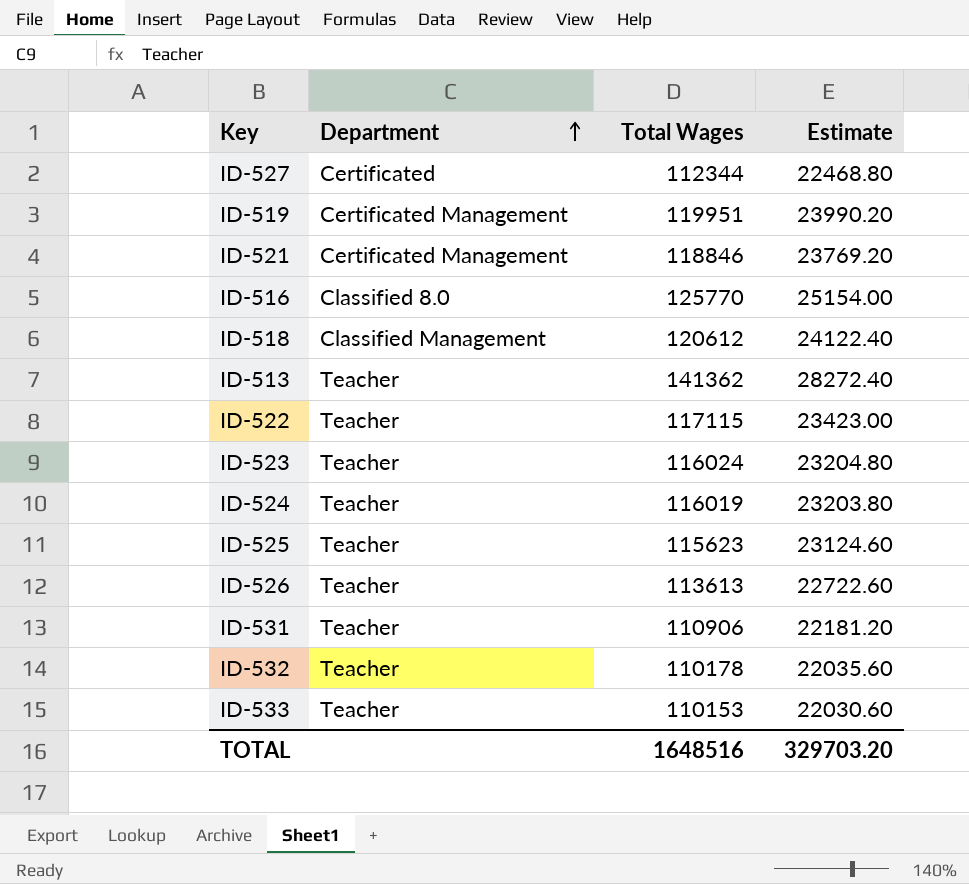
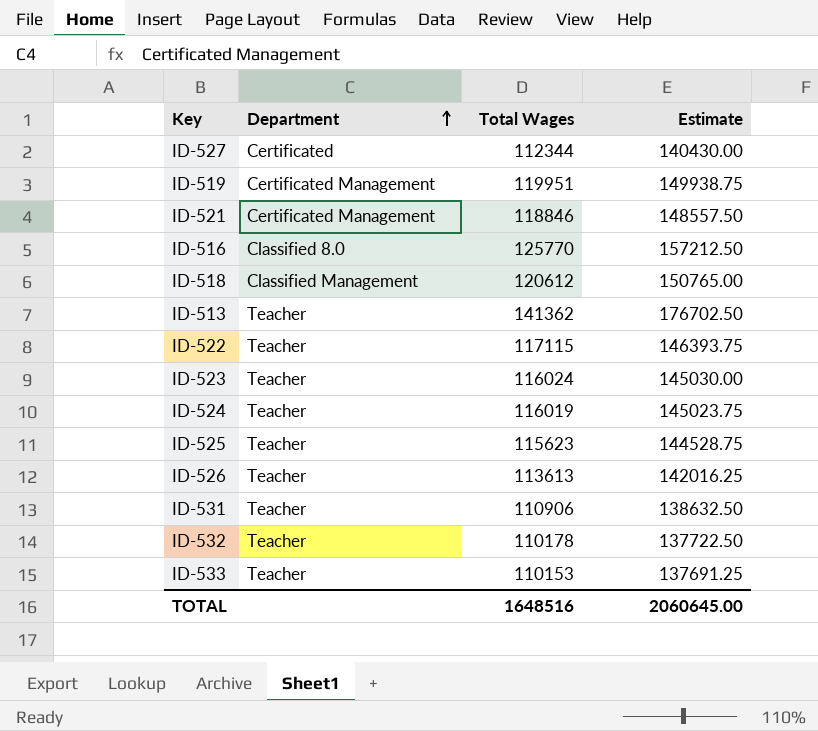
column Estimate | formula: [Total Wages] * 0.2 -> [Total Wages] * 1.25
TOTAL | Estimate: 329703.20 -> 2060645.00

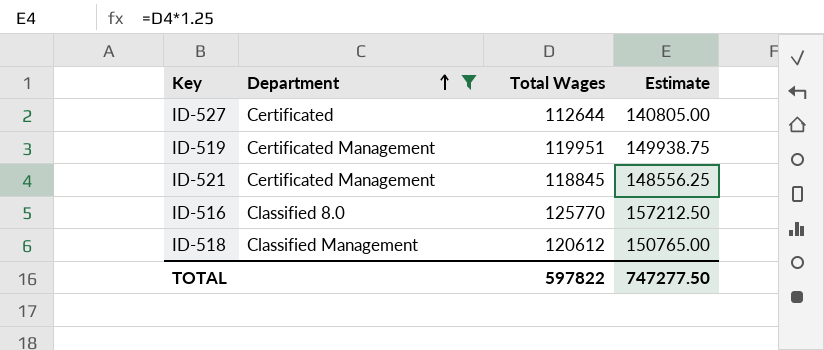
filter: none -> Department != Teacher
ID-527 | Total Wages: 112344 -> 112644
ID-527 | Estimate: 140430.00 -> 140805.00
ID-521 | Total Wages: 118846 -> 118845
ID-521 | Estimate: 148557.50 -> 148556.25
TOTAL | Total Wages: 1648516 -> 597822
TOTAL | Estimate: 2060645.00 -> 747277.50

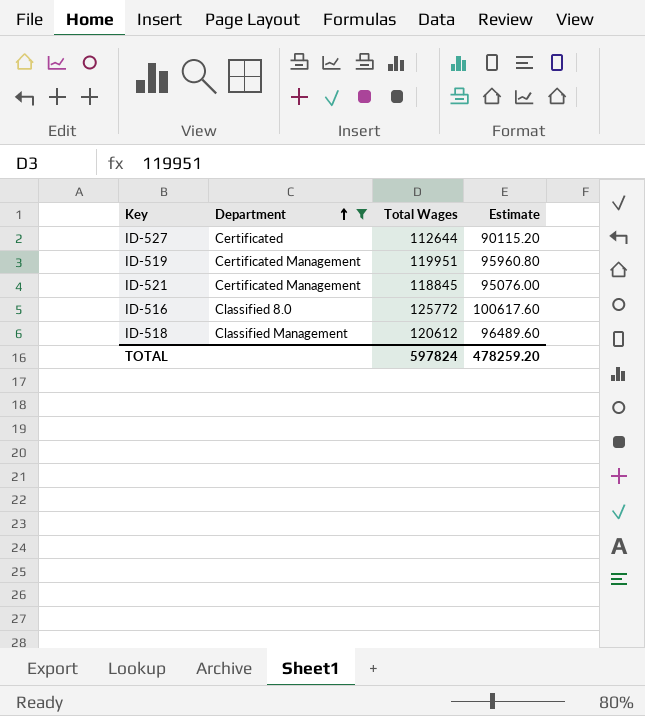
column Estimate | formula: [Total Wages] * 1.25 -> [Total Wages] * 0.8
ID-516 | Total Wages: 125770 -> 125772
TOTAL | Total Wages: 597822 -> 597824
TOTAL | Estimate: 747277.50 -> 478259.20

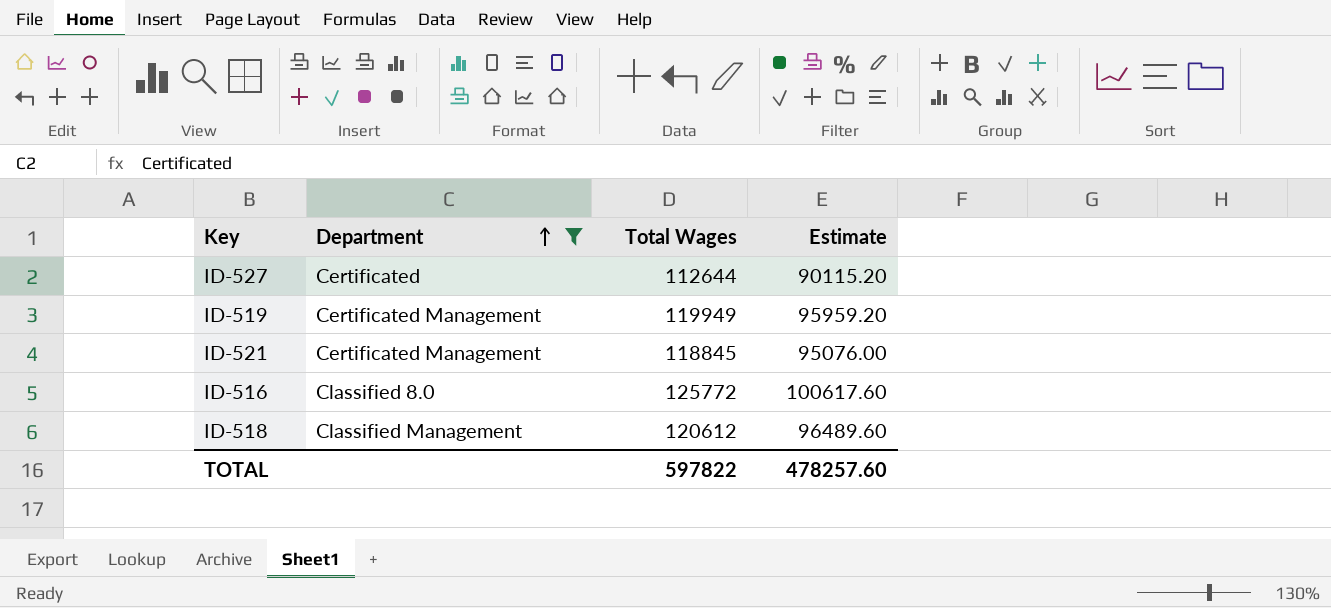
ID-519 | Total Wages: 119951 -> 119949
ID-519 | Estimate: 95960.80 -> 95959.20
TOTAL | Total Wages: 597824 -> 597822
TOTAL | Estimate: 478259.20 -> 478257.60

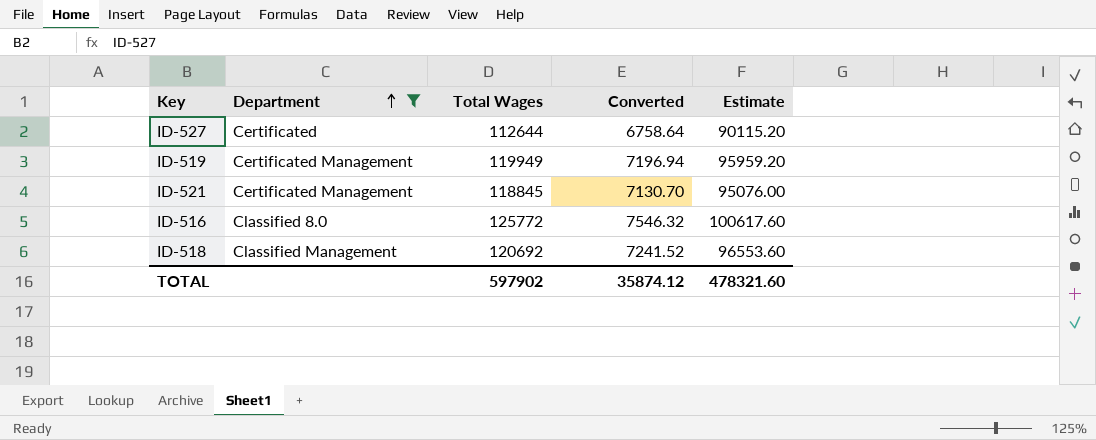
column Converted | formula: none -> [Total Wages] * 0.06
ID-518 | Total Wages: 120612 -> 120692
ID-518 | Estimate: 96489.60 -> 96553.60
TOTAL | Total Wages: 597822 -> 597902
TOTAL | Estimate: 478257.60 -> 478321.60

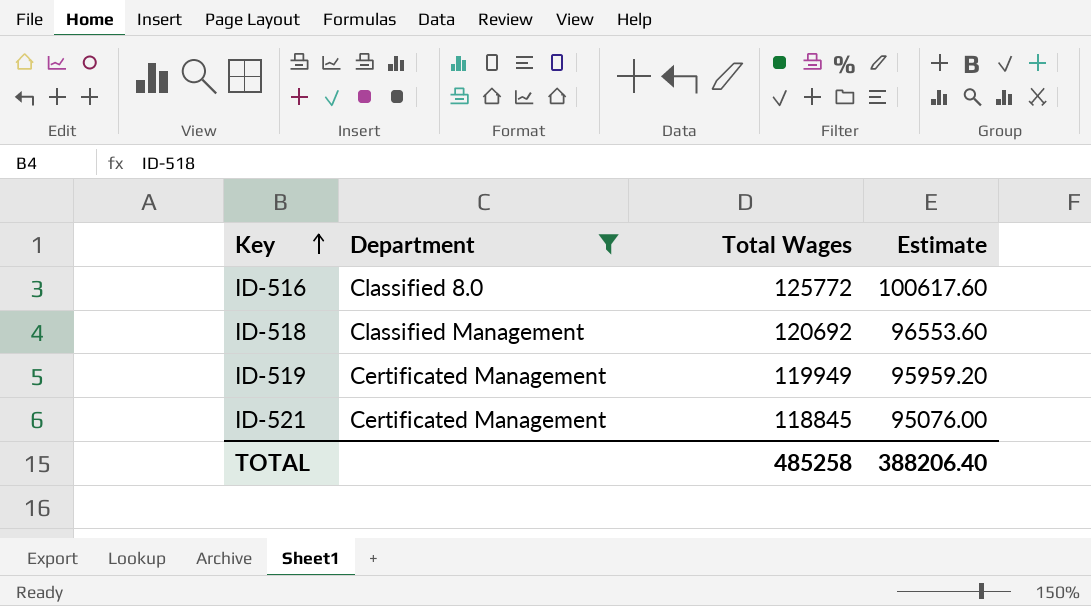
row order: Department ascending -> Key ascending
column Converted | formula: [Total Wages] * 0.06 -> none
row ID-527: Certificated | 112644 | 6758.64 | 90115.20 -> none
TOTAL | Total Wages: 597902 -> 485258
TOTAL | Estimate: 478321.60 -> 388206.40

